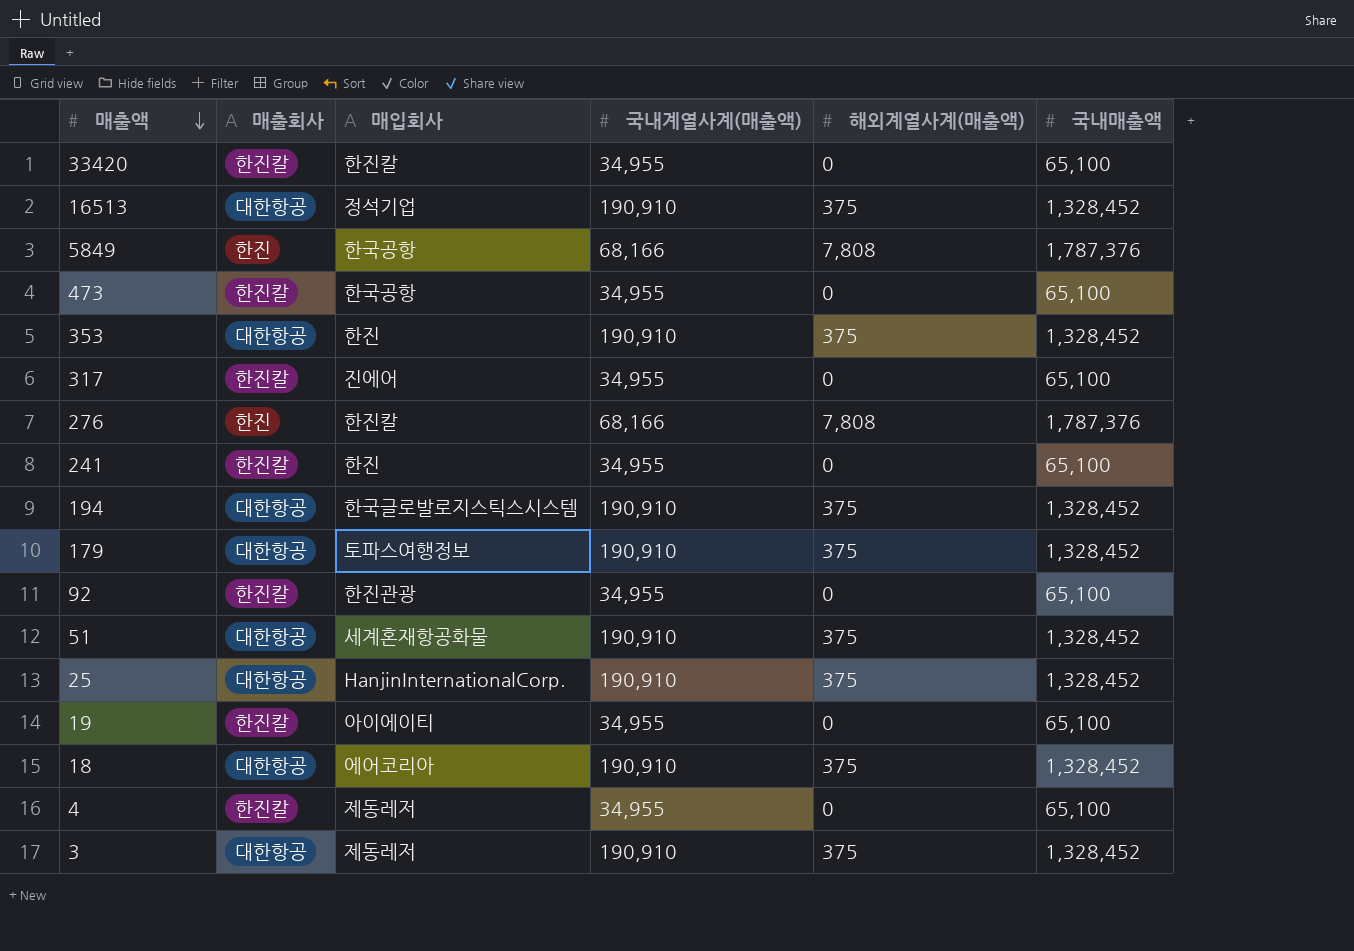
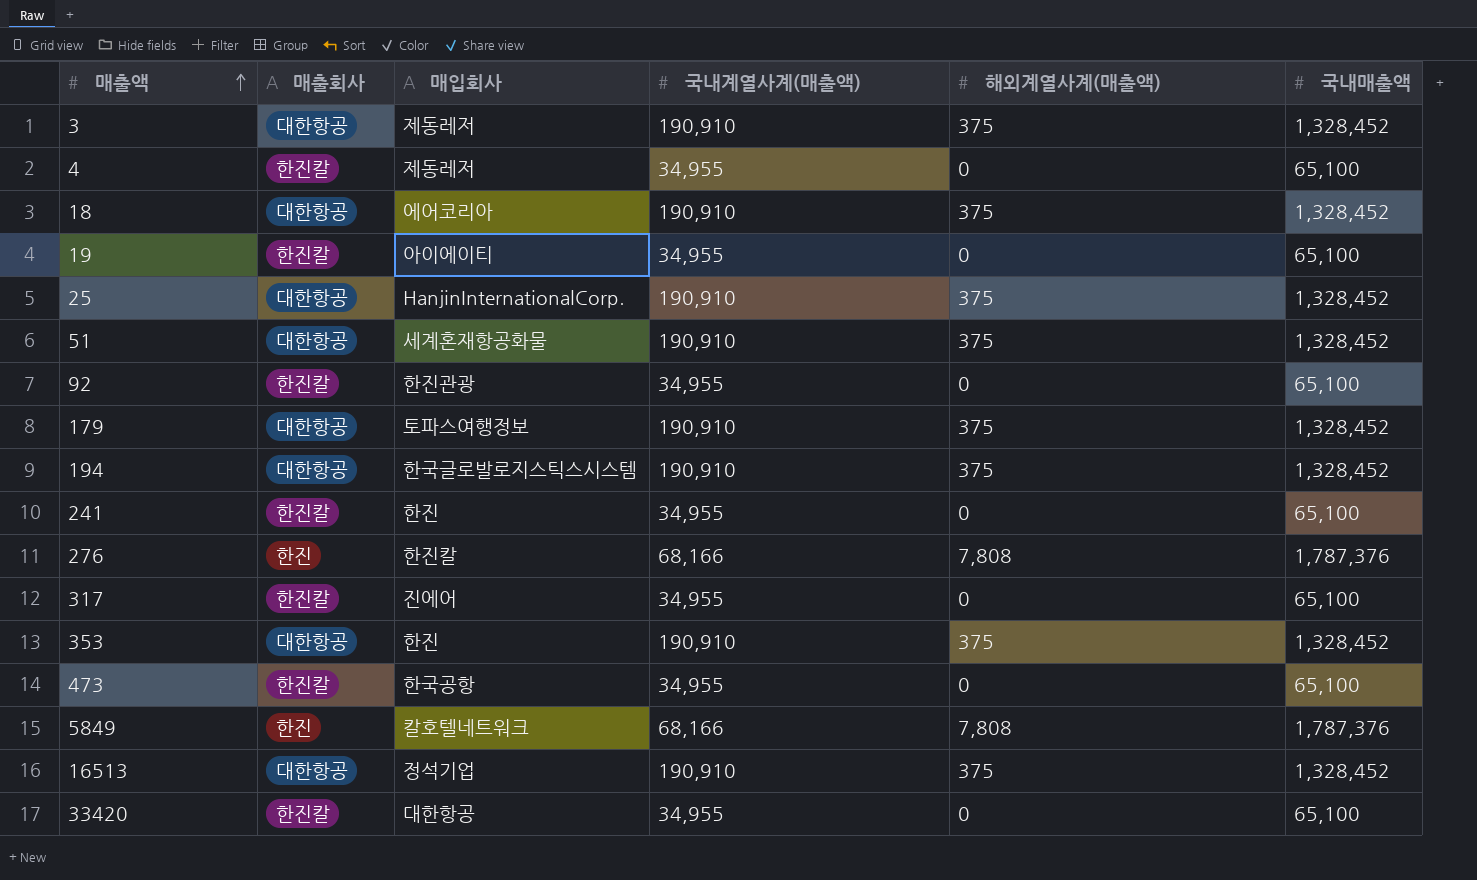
row order: 매출액 descending -> 매출액 ascending
5849 | 매입회사: 한국공항 -> 칼호텔네트워크
33420 | 매입회사: 한진칼 -> 대한항공

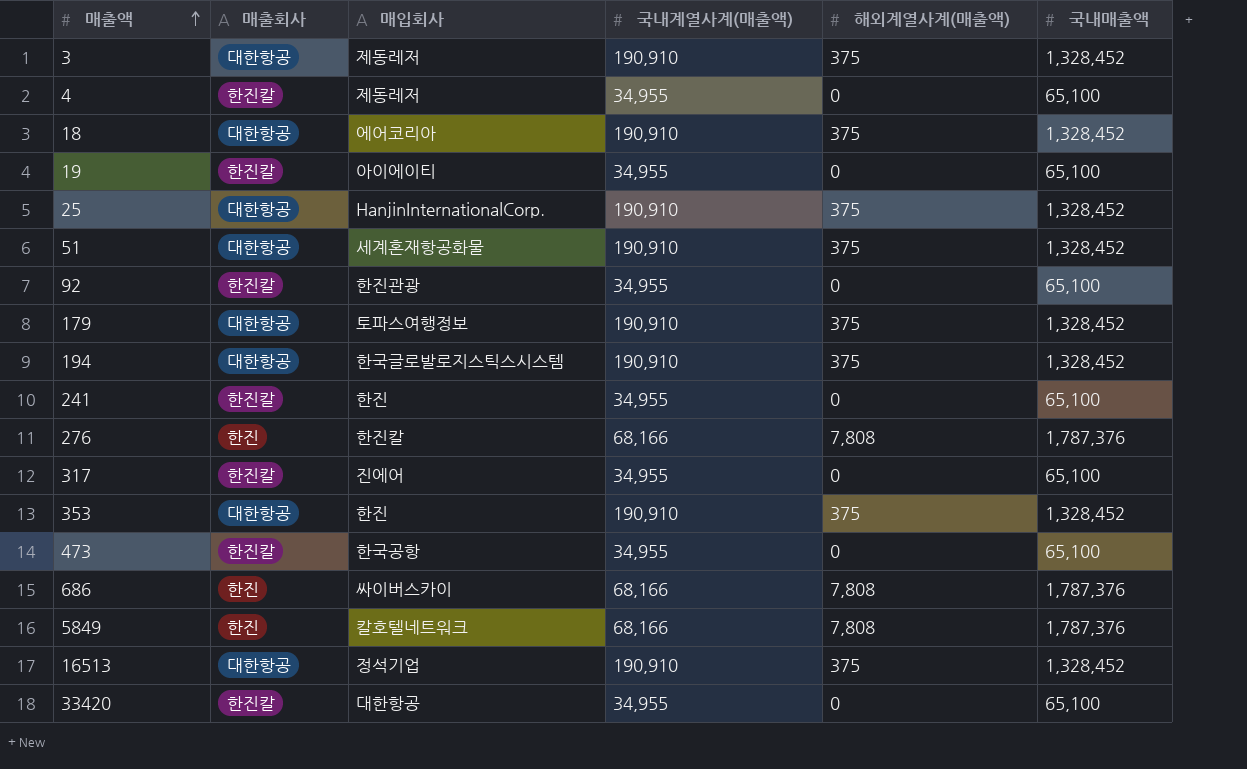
row 686: none -> 한진 | 싸이버스카이 | 68,166 | 7,808 | 1,787,376

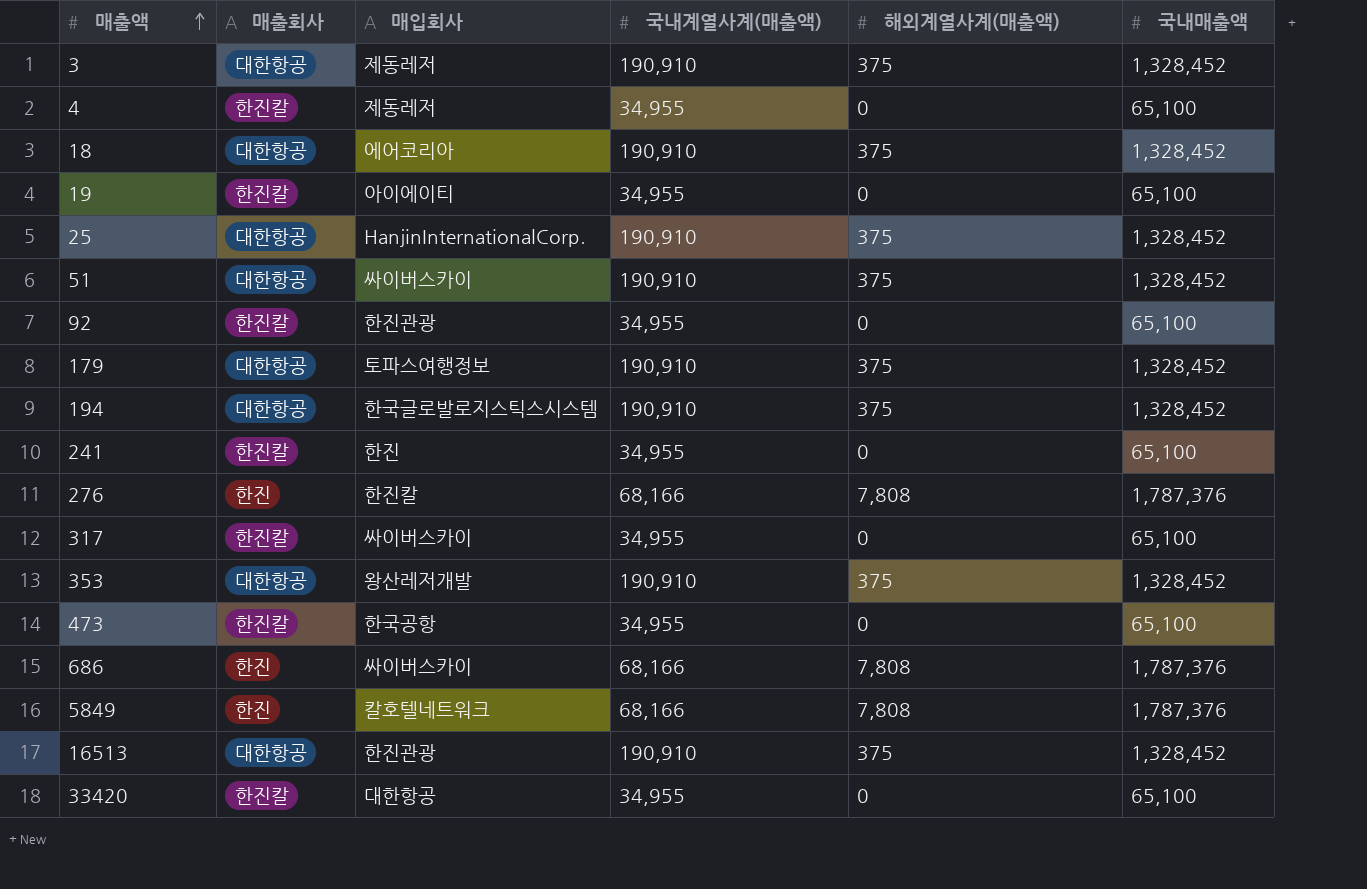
51 | 매입회사: 세계혼재항공화물 -> 싸이버스카이
317 | 매입회사: 진에어 -> 싸이버스카이
353 | 매입회사: 한진 -> 왕산레저개발
16513 | 매입회사: 정석기업 -> 한진관광

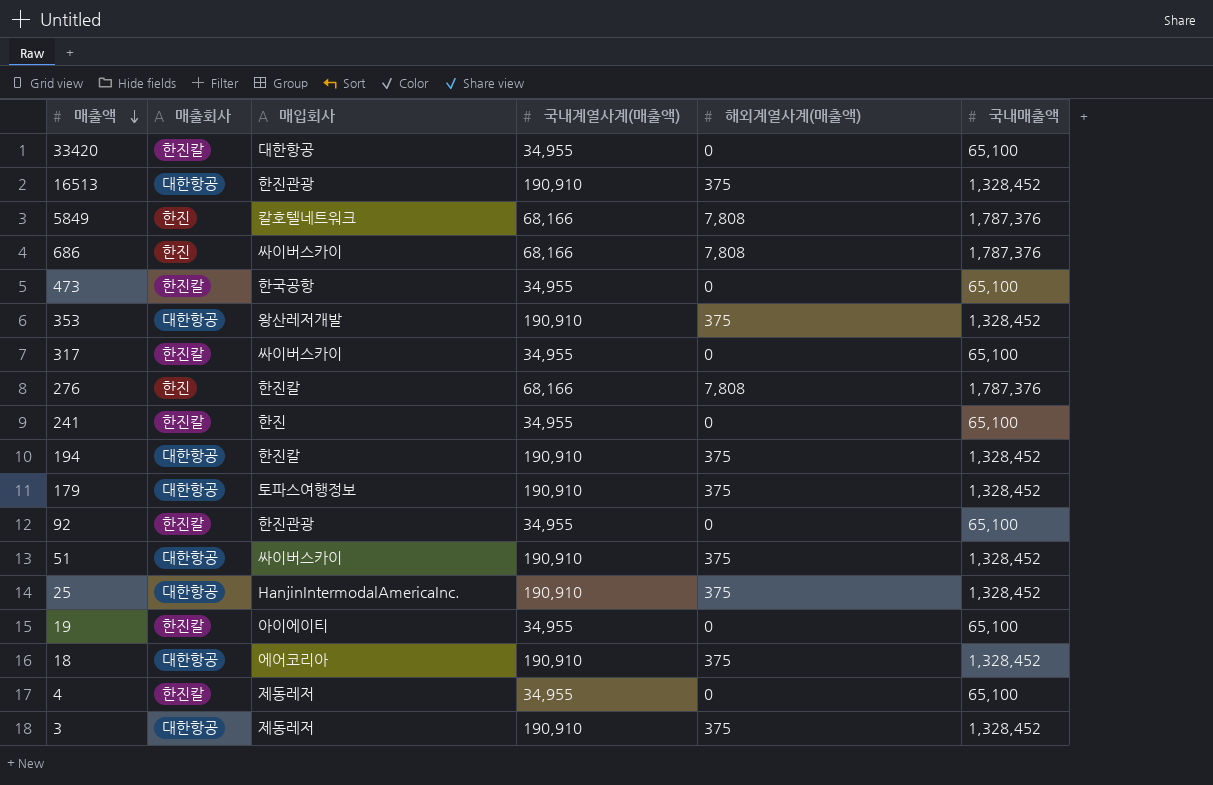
row order: 매출액 ascending -> 매출액 descending
194 | 매입회사: 한국글로발로지스틱스시스템 -> 한진칼
25 | 매입회사: HanjinInternationalCorp. -> HanjinIntermodalAmericaInc.

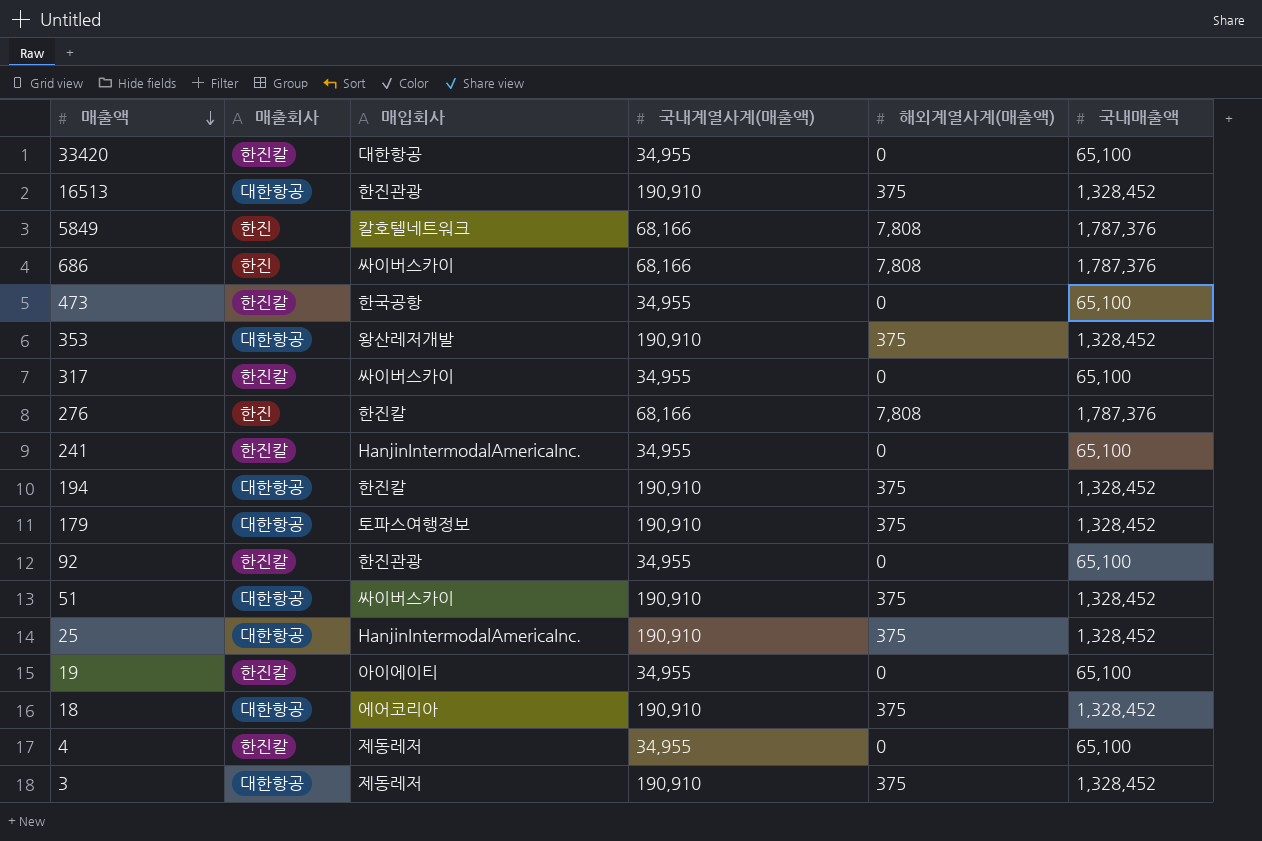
241 | 매입회사: 한진 -> HanjinIntermodalAmericaInc.

